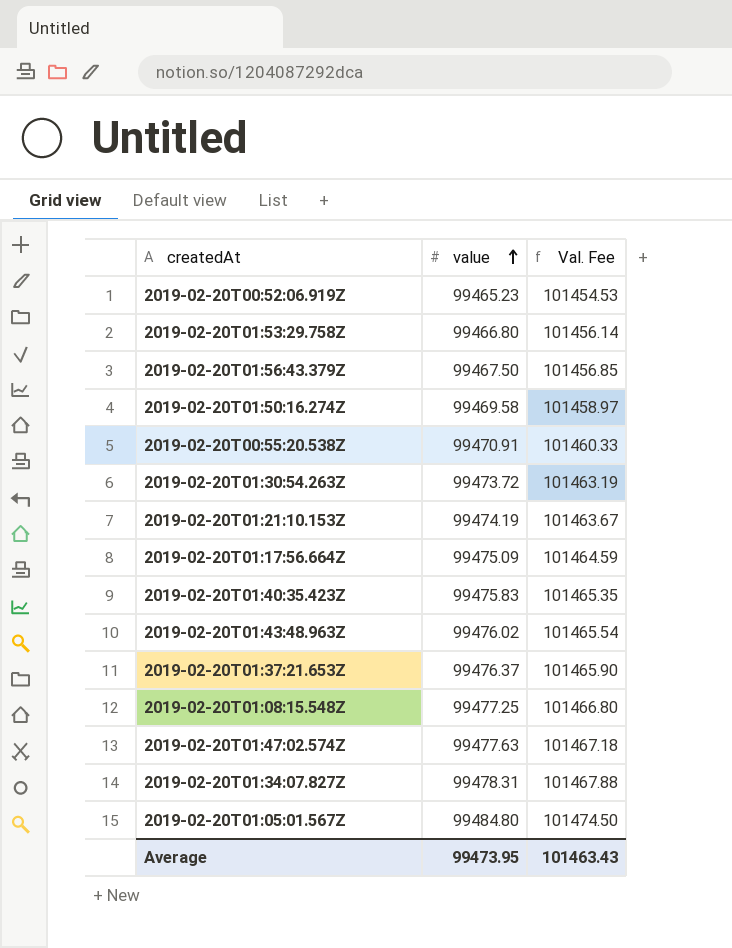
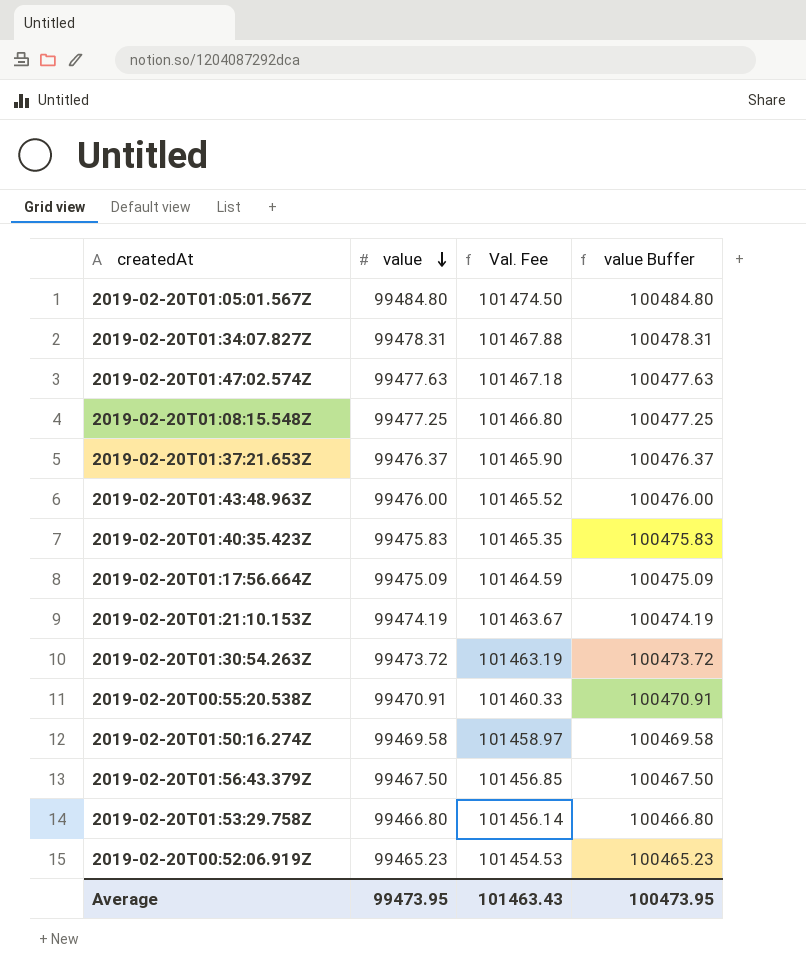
row order: value ascending -> value descending
column value Buffer | formula: none -> [value] + 1000
2019-02-20T01:43:48.963Z | value: 99476.02 -> 99476.00
2019-02-20T01:43:48.963Z | Val. Fee: 101465.54 -> 101465.52

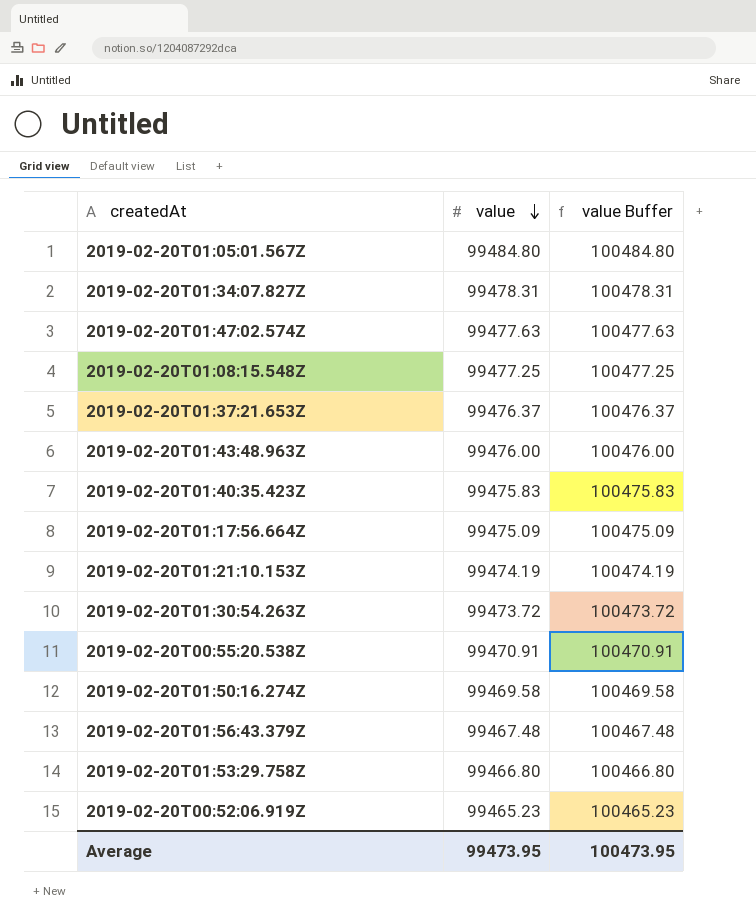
column Val. Fee | formula: [value] * 1.02 -> none
2019-02-20T01:56:43.379Z | value: 99467.50 -> 99467.48
2019-02-20T01:56:43.379Z | value Buffer: 100467.50 -> 100467.48

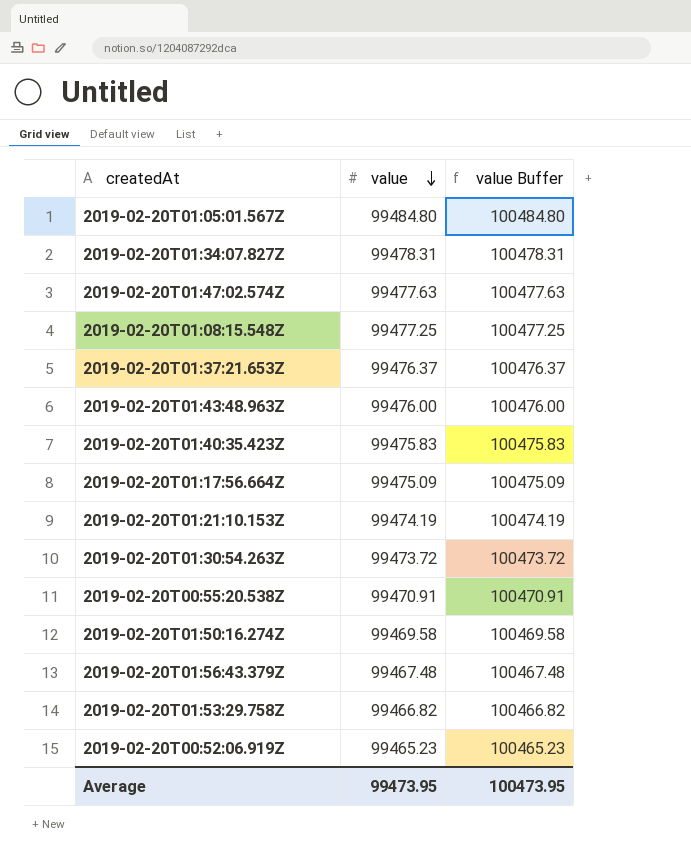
2019-02-20T01:53:29.758Z | value: 99466.80 -> 99466.82
2019-02-20T01:53:29.758Z | value Buffer: 100466.80 -> 100466.82

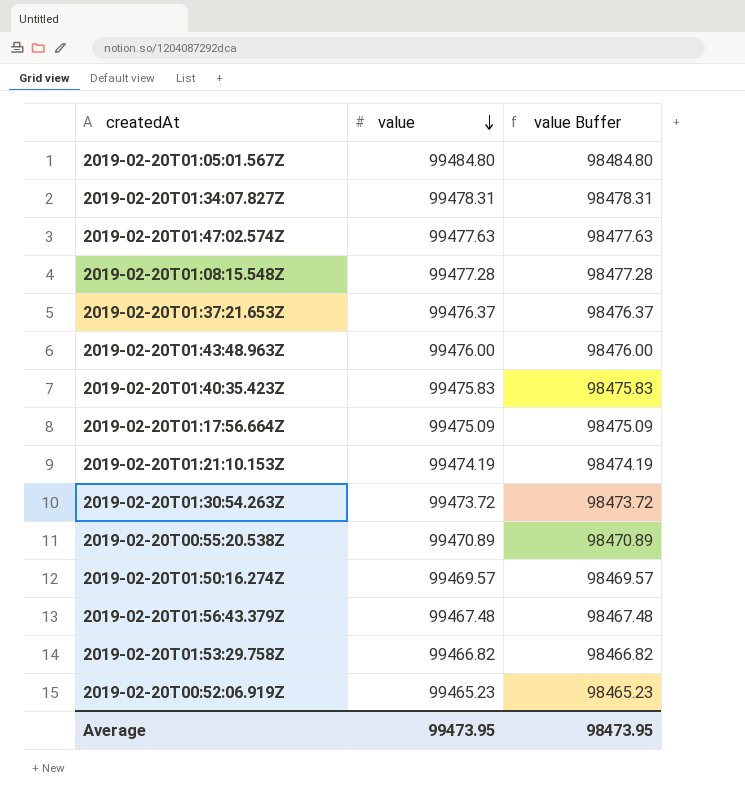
column value Buffer | formula: [value] + 1000 -> [value] - 1000
2019-02-20T01:08:15.548Z | value: 99477.25 -> 99477.28
2019-02-20T00:55:20.538Z | value: 99470.91 -> 99470.89
2019-02-20T01:50:16.274Z | value: 99469.58 -> 99469.57
Average | value Buffer: 100473.95 -> 98473.95

